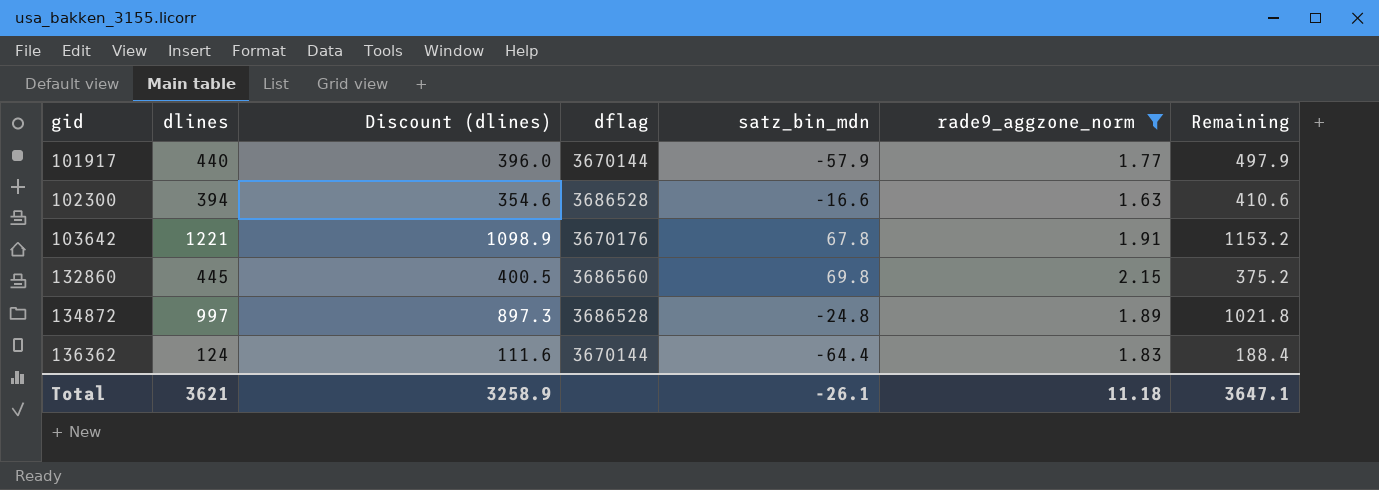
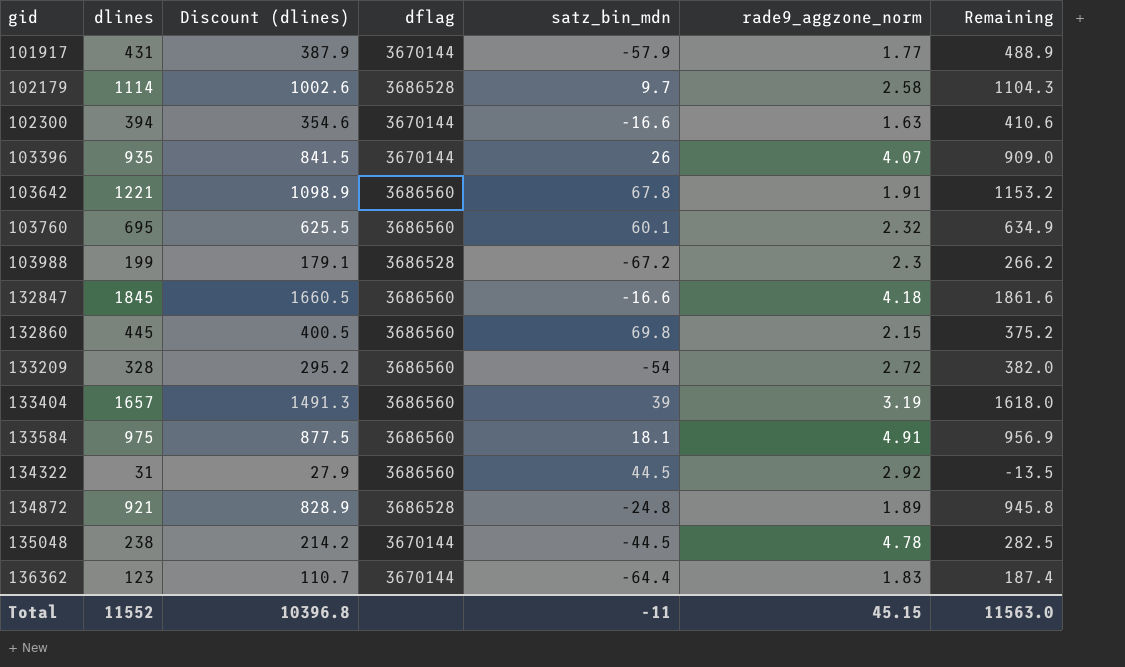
filter: rade9_aggzone_norm <= 2.15 -> none
101917 | dlines: 440 -> 431
101917 | Discount (dlines): 396.0 -> 387.9
101917 | Remaining: 497.9 -> 488.9
102300 | dflag: 3686528 -> 3670144
103642 | dflag: 3670176 -> 3686560
134872 | dlines: 997 -> 921
134872 | Discount (dlines): 897.3 -> 828.9
134872 | Remaining: 1021.8 -> 945.8
136362 | dlines: 124 -> 123
136362 | Discount (dlines): 111.6 -> 110.7
136362 | Remaining: 188.4 -> 187.4
Total | dlines: 3621 -> 11552
Total | Discount (dlines): 3258.9 -> 10396.8
Total | satz_bin_mdn: -26.1 -> -11
Total | rade9_aggzone_norm: 11.18 -> 45.15
Total | Remaining: 3647.1 -> 11563.0

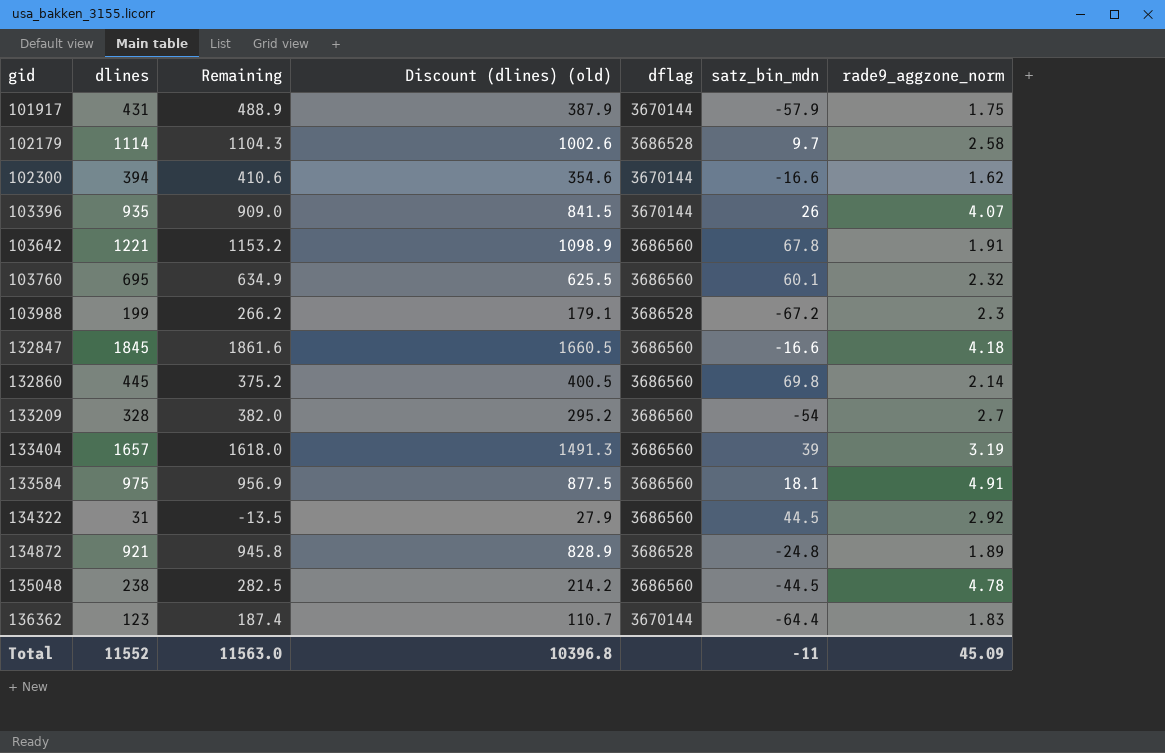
column Remaining | position: 7 -> 3
column name: Discount (dlines) -> Discount (dlines) (old)
101917 | rade9_aggzone_norm: 1.77 -> 1.75
102300 | rade9_aggzone_norm: 1.63 -> 1.62
132860 | rade9_aggzone_norm: 2.15 -> 2.14
133209 | rade9_aggzone_norm: 2.72 -> 2.7
135048 | dflag: 3670144 -> 3686560
Total | rade9_aggzone_norm: 45.15 -> 45.09

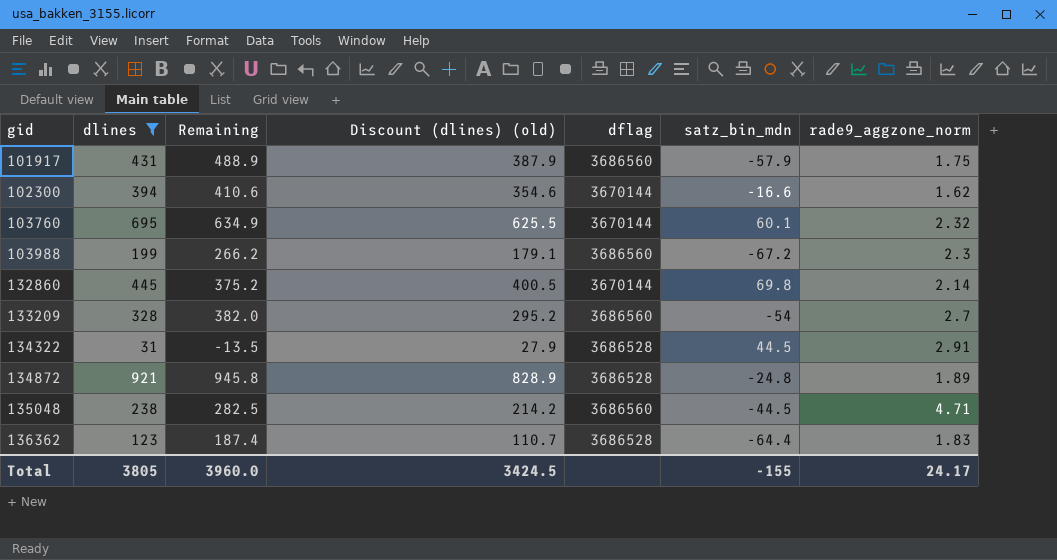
filter: none -> dlines <= 921
101917 | dflag: 3670144 -> 3686560
103760 | dflag: 3686560 -> 3670144
103988 | dflag: 3686528 -> 3686560
132860 | dflag: 3686560 -> 3670144
134322 | dflag: 3686560 -> 3686528
134322 | rade9_aggzone_norm: 2.92 -> 2.91
135048 | rade9_aggzone_norm: 4.78 -> 4.71
136362 | dflag: 3670144 -> 3686528
Total | dlines: 11552 -> 3805
Total | Remaining: 11563.0 -> 3960.0
Total | Discount (dlines) (old): 10396.8 -> 3424.5
Total | satz_bin_mdn: -11 -> -155
Total | rade9_aggzone_norm: 45.09 -> 24.17

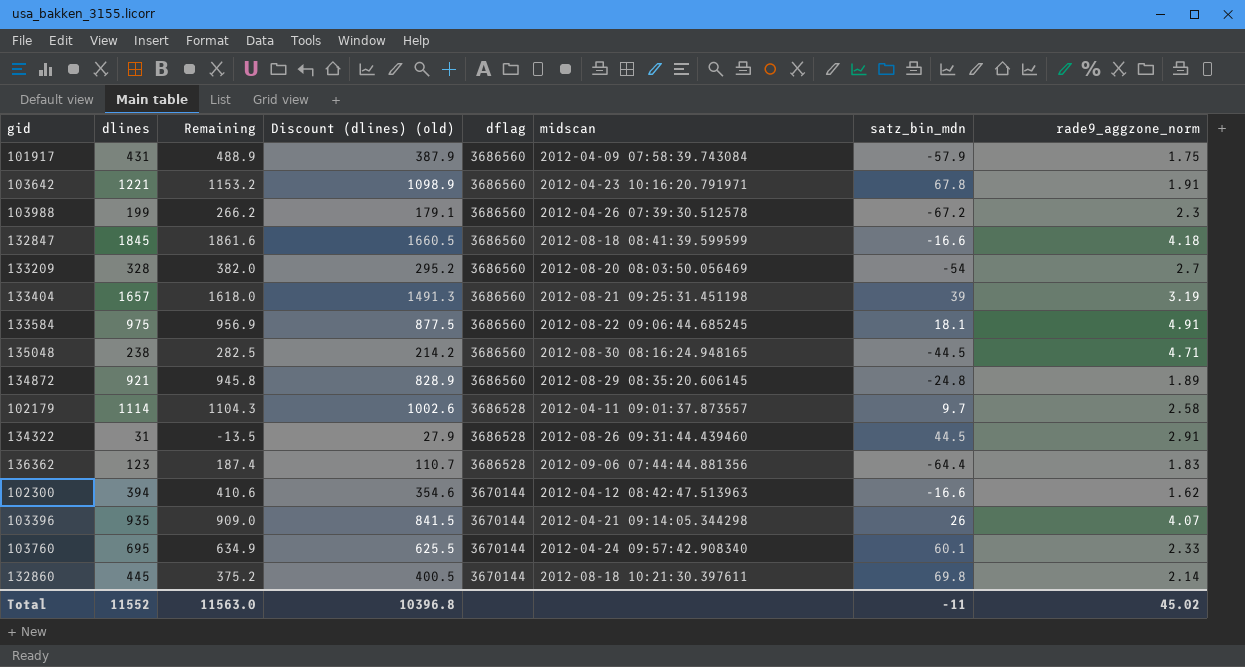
filter: dlines <= 921 -> none
row order: gid ascending -> dflag descending
column midscan | position: none -> 6
134872 | dflag: 3686528 -> 3686560
103760 | rade9_aggzone_norm: 2.32 -> 2.33
Total | dlines: 3805 -> 11552
Total | Remaining: 3960.0 -> 11563.0
Total | Discount (dlines) (old): 3424.5 -> 10396.8
Total | satz_bin_mdn: -155 -> -11
Total | rade9_aggzone_norm: 24.17 -> 45.02

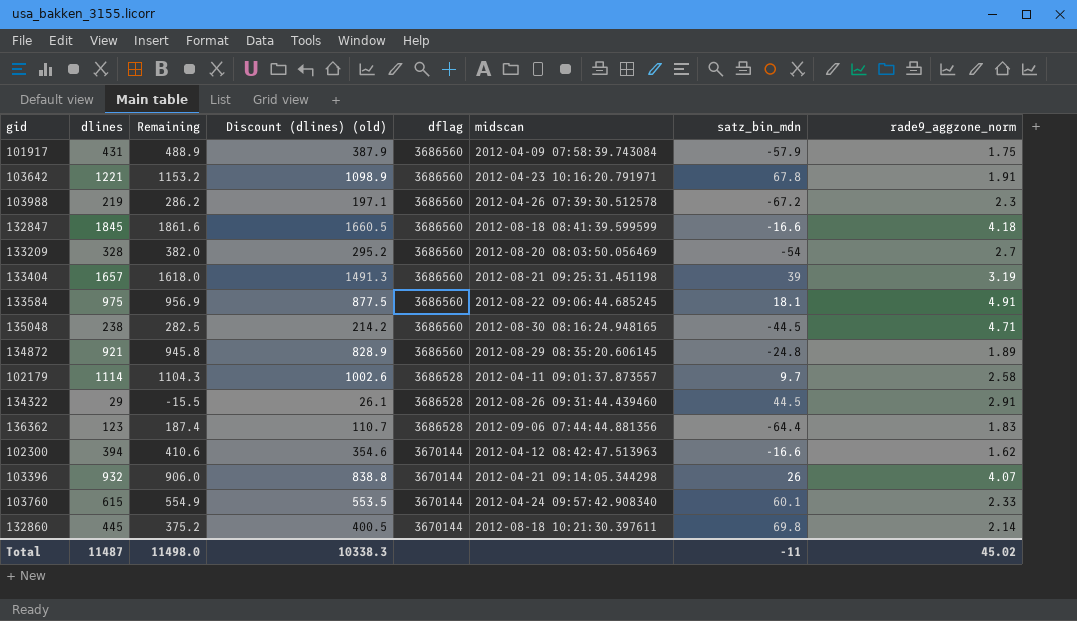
103988 | dlines: 199 -> 219
103988 | Remaining: 266.2 -> 286.2
103988 | Discount (dlines) (old): 179.1 -> 197.1
134322 | dlines: 31 -> 29
134322 | Remaining: -13.5 -> -15.5
134322 | Discount (dlines) (old): 27.9 -> 26.1
103396 | dlines: 935 -> 932
103396 | Remaining: 909.0 -> 906.0
103396 | Discount (dlines) (old): 841.5 -> 838.8
103760 | dlines: 695 -> 615
103760 | Remaining: 634.9 -> 554.9
103760 | Discount (dlines) (old): 625.5 -> 553.5
Total | dlines: 11552 -> 11487
Total | Remaining: 11563.0 -> 11498.0
Total | Discount (dlines) (old): 10396.8 -> 10338.3

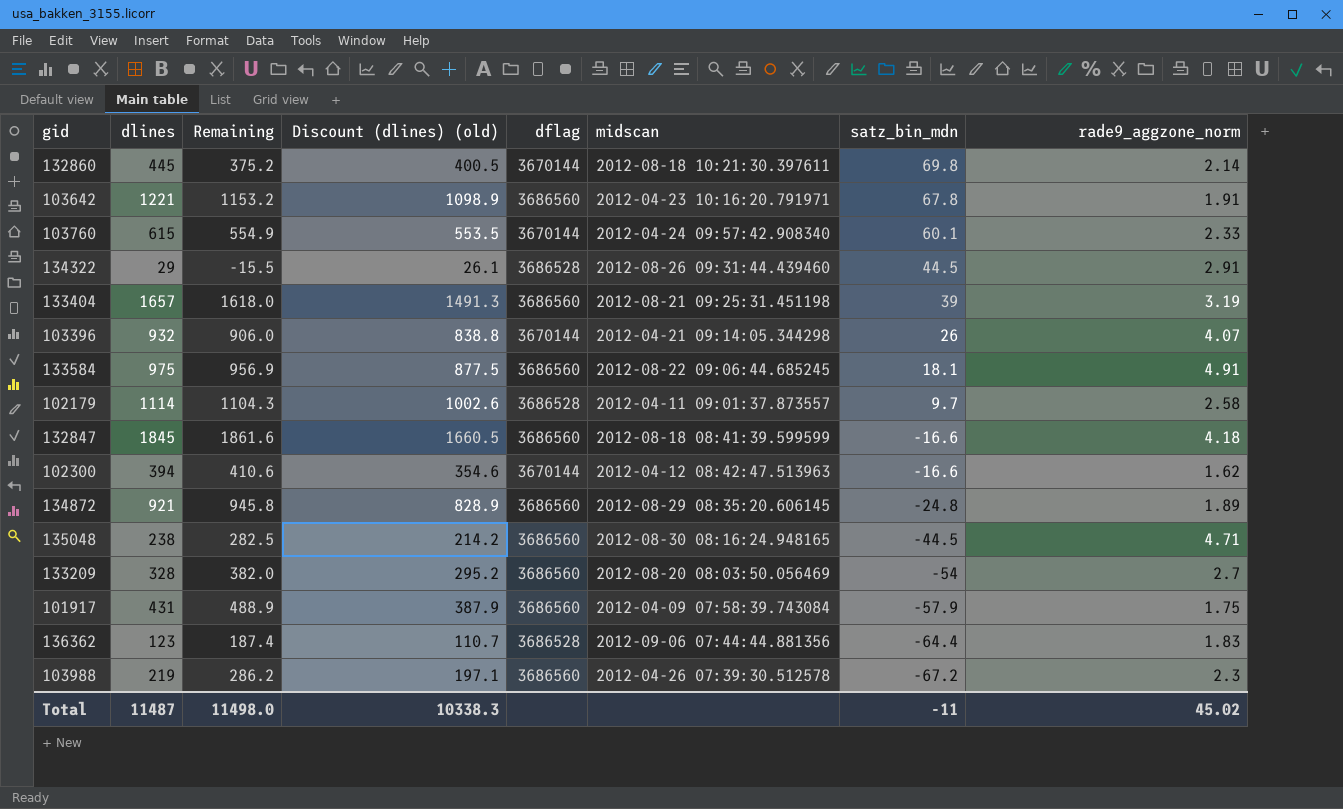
row order: dflag descending -> satz_bin_mdn descending

